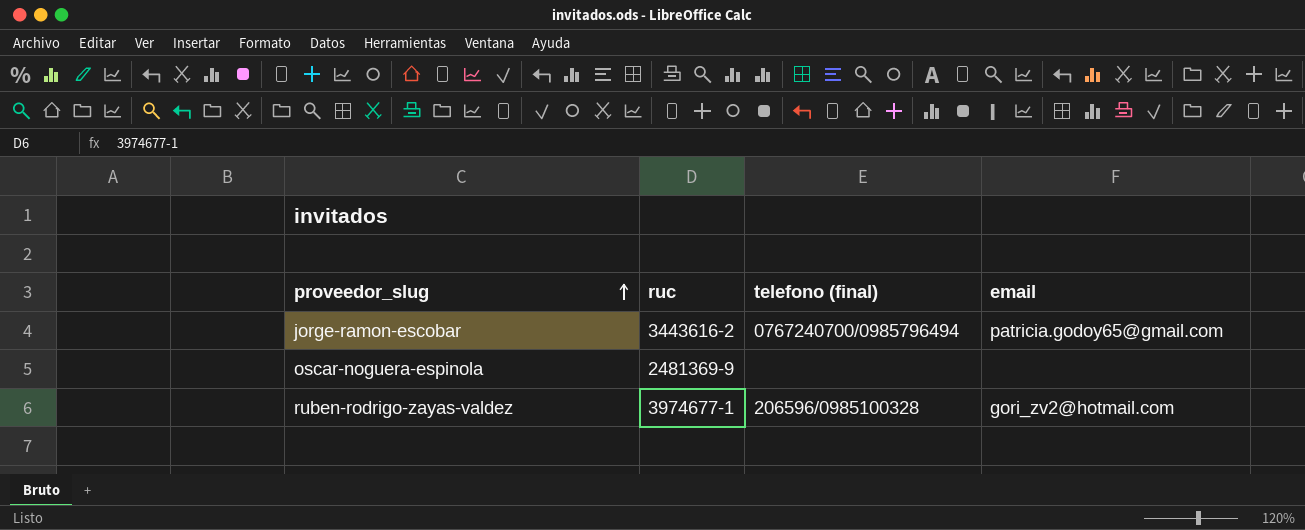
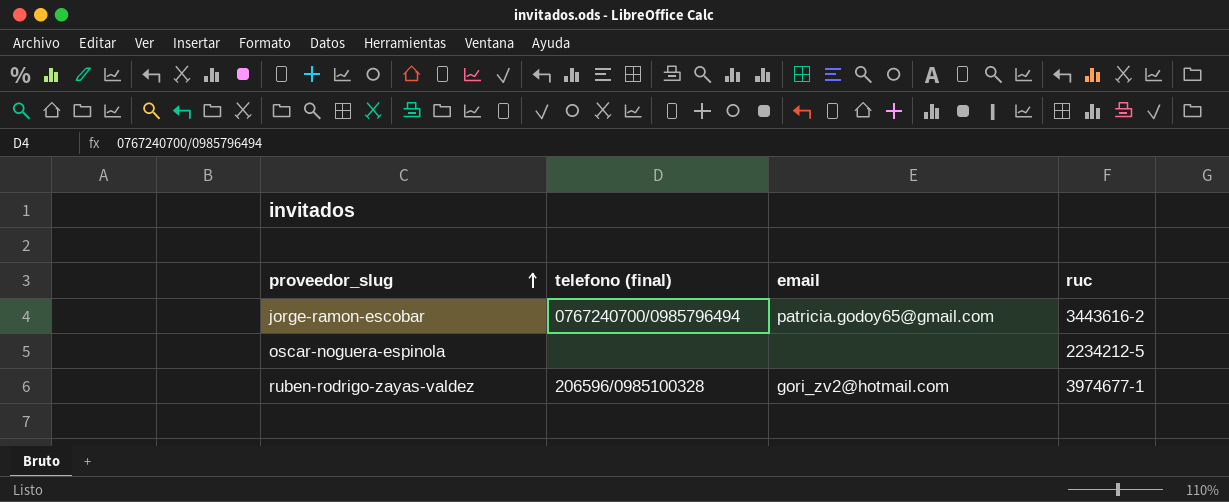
column ruc | position: 2 -> 4
oscar-noguera-espinola | ruc: 2481369-9 -> 2234212-5

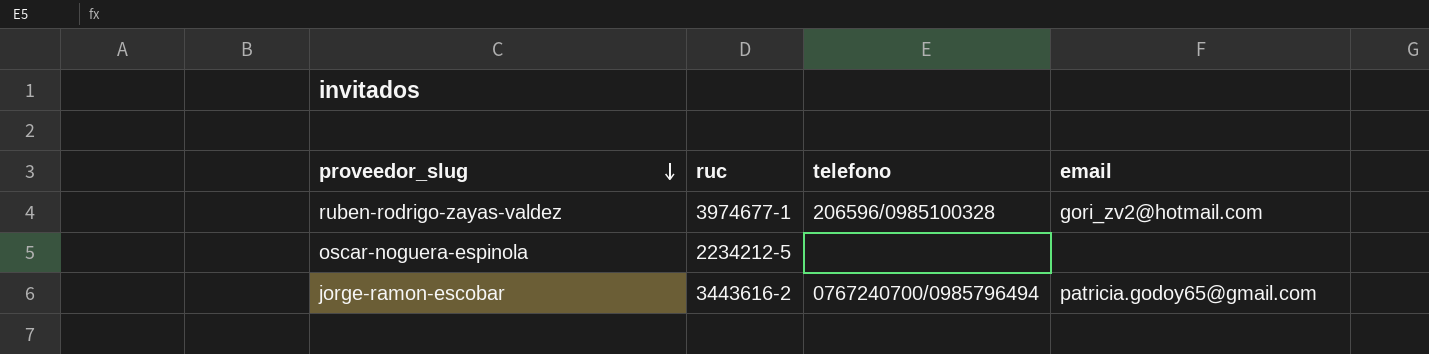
row order: proveedor_slug ascending -> proveedor_slug descending
column ruc | position: 4 -> 2
column name: telefono (final) -> telefono

